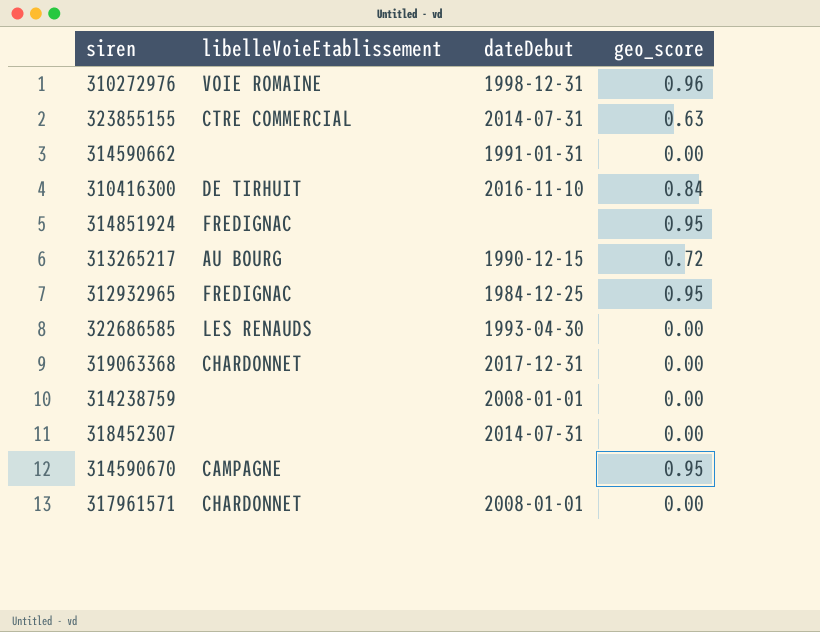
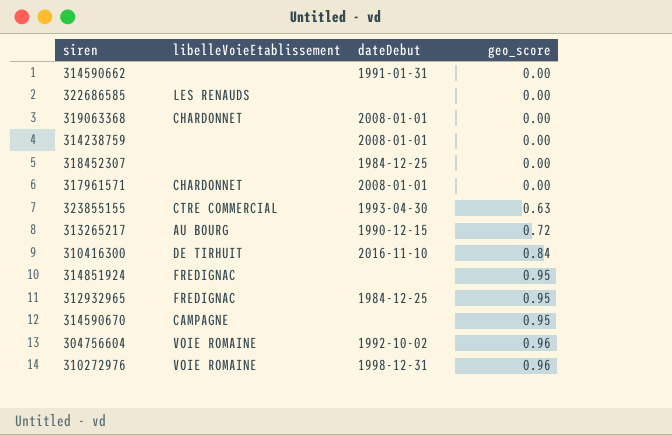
row order: none -> geo_score ascending
322686585 | dateDebut: 1993-04-30 -> none
319063368 | dateDebut: 2017-12-31 -> 2008-01-01
318452307 | dateDebut: 2014-07-31 -> 1984-12-25
323855155 | dateDebut: 2014-07-31 -> 1993-04-30
row 304756604: none -> VOIE ROMAINE | 1992-10-02 | 0.96

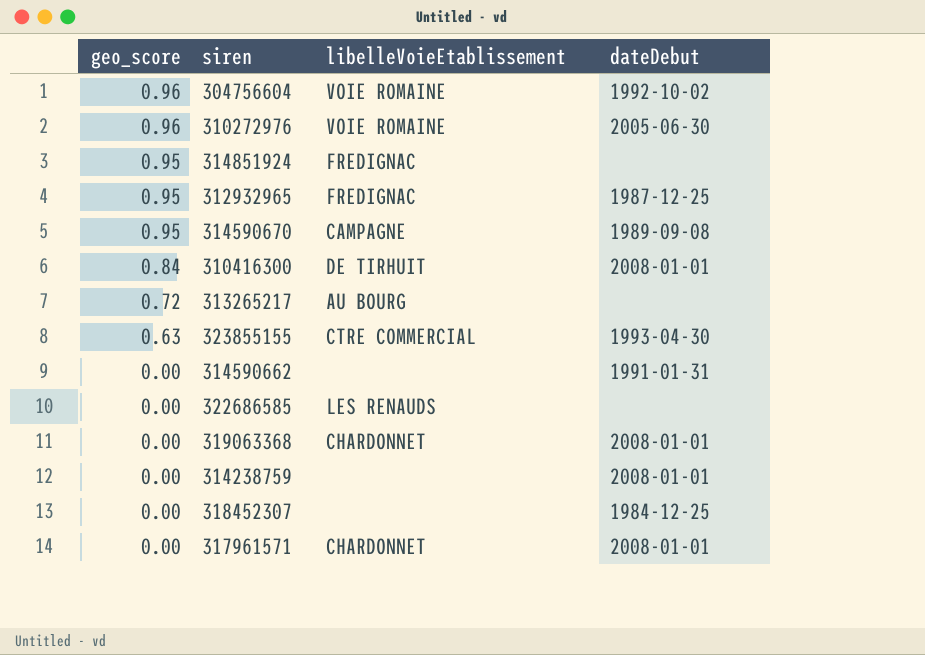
row order: geo_score ascending -> geo_score descending
column geo_score | position: 4 -> 1
310272976 | dateDebut: 1998-12-31 -> 2005-06-30
312932965 | dateDebut: 1984-12-25 -> 1987-12-25
314590670 | dateDebut: none -> 1989-09-08
310416300 | dateDebut: 2016-11-10 -> 2008-01-01
313265217 | dateDebut: 1990-12-15 -> none

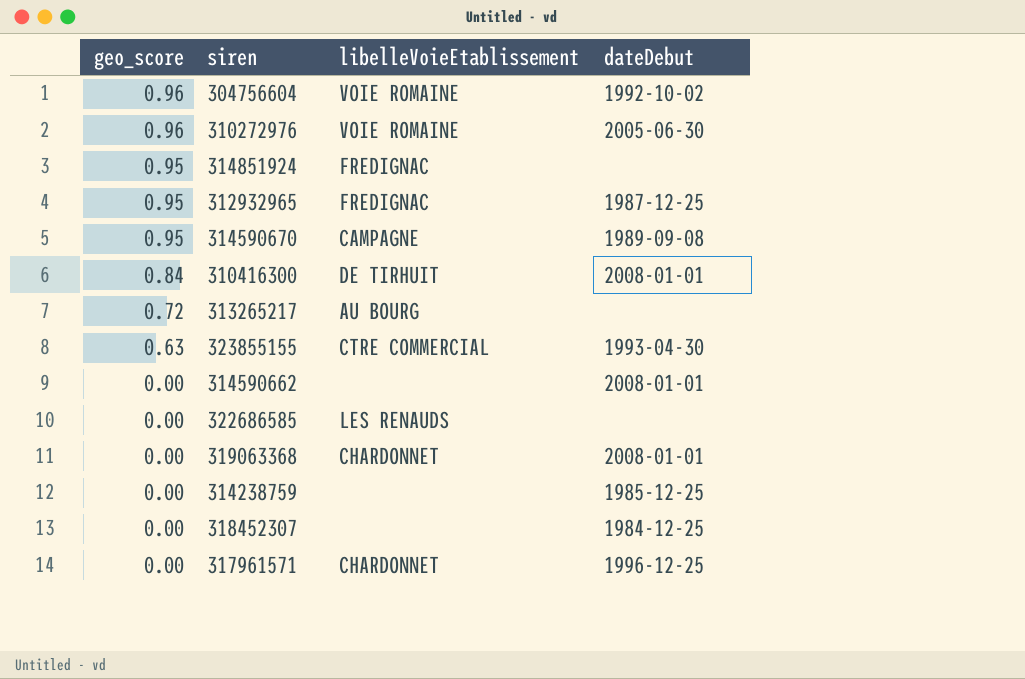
314590662 | dateDebut: 1991-01-31 -> 2008-01-01
314238759 | dateDebut: 2008-01-01 -> 1985-12-25
317961571 | dateDebut: 2008-01-01 -> 1996-12-25

